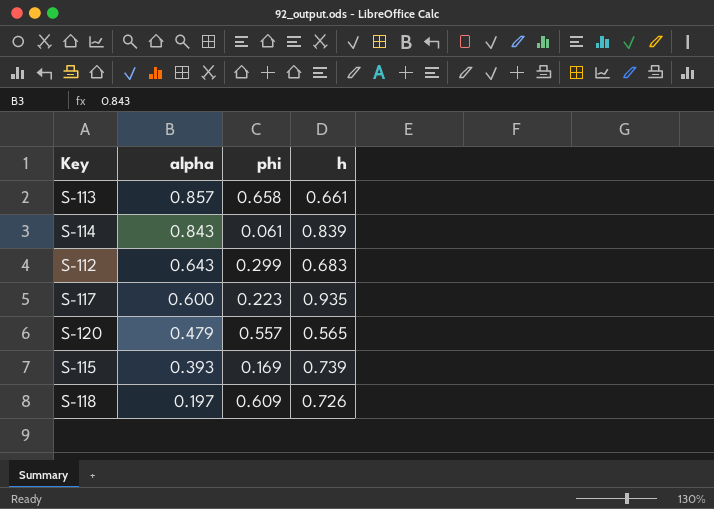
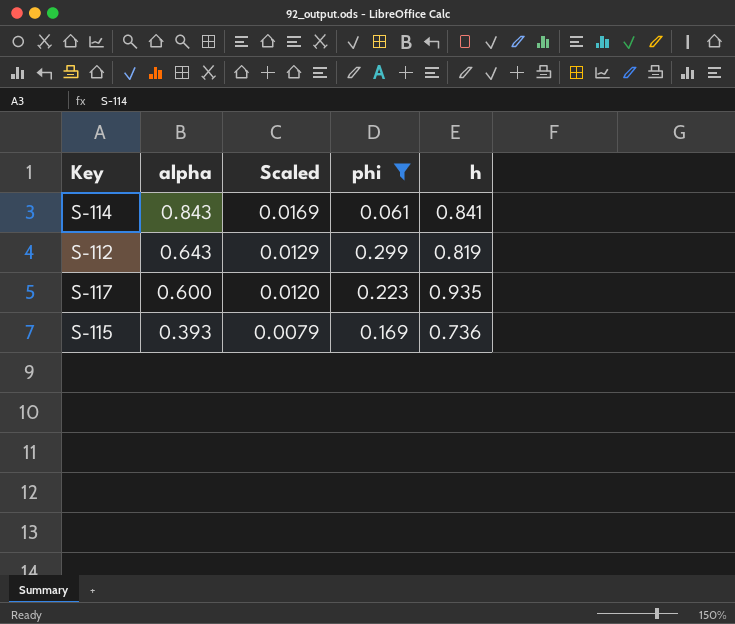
filter: none -> phi <= 0.299
column Scaled | formula: none -> [alpha] * 0.02
S-114 | h: 0.839 -> 0.841
S-112 | h: 0.683 -> 0.819
S-115 | h: 0.739 -> 0.736

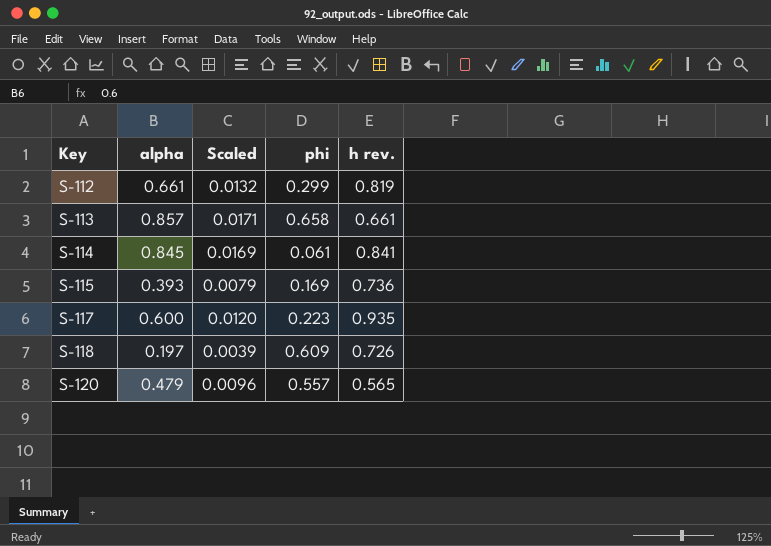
filter: phi <= 0.299 -> none
row order: alpha descending -> Key ascending
column name: h -> h rev.
S-112 | alpha: 0.643 -> 0.661
S-112 | Scaled: 0.0129 -> 0.0132
S-114 | alpha: 0.843 -> 0.845

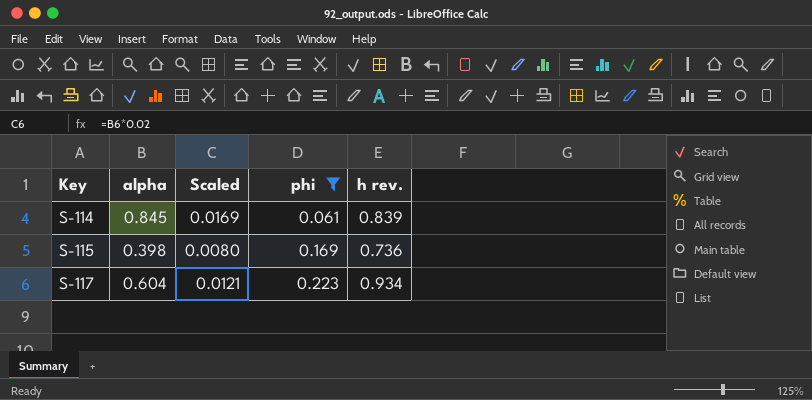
filter: none -> phi <= 0.223
S-114 | h rev.: 0.841 -> 0.839
S-115 | alpha: 0.393 -> 0.398
S-115 | Scaled: 0.0079 -> 0.0080
S-117 | alpha: 0.600 -> 0.604
S-117 | Scaled: 0.0120 -> 0.0121
S-117 | h rev.: 0.935 -> 0.934

